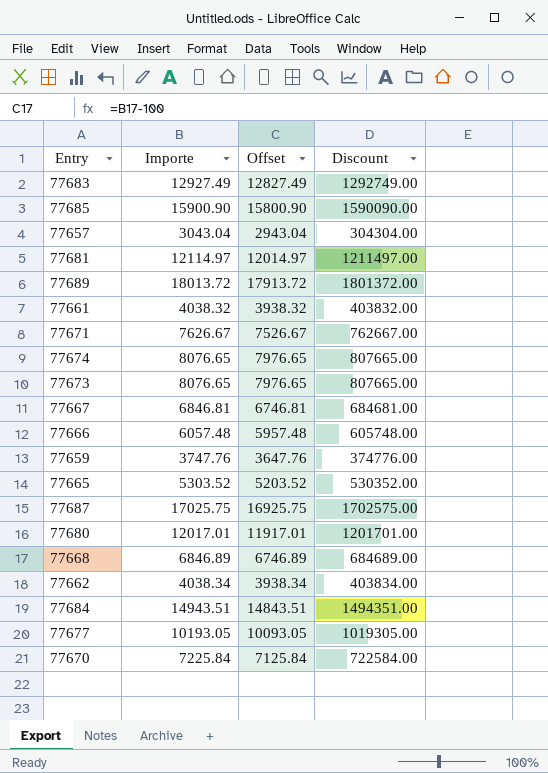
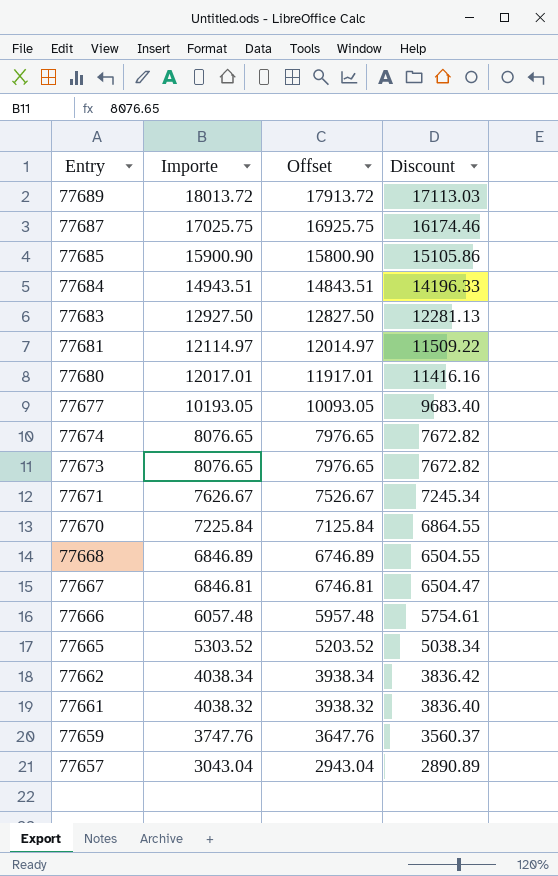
row order: none -> Entry descending
column Discount | formula: [Importe] * 100 -> [Importe] * 0.95
77683 | Importe: 12927.49 -> 12927.50
77683 | Offset: 12827.49 -> 12827.50

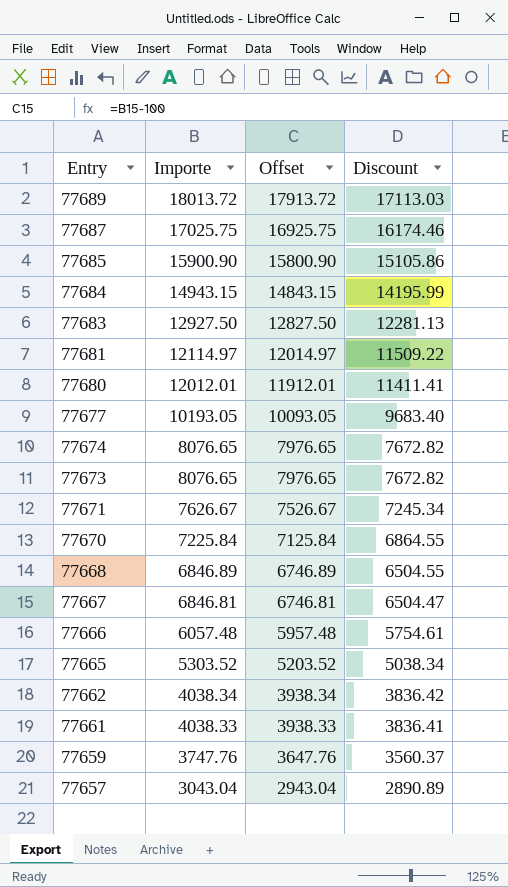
77684 | Importe: 14943.51 -> 14943.15
77684 | Offset: 14843.51 -> 14843.15
77684 | Discount: 14196.33 -> 14195.99
77680 | Importe: 12017.01 -> 12012.01
77680 | Offset: 11917.01 -> 11912.01
77680 | Discount: 11416.16 -> 11411.41
77661 | Importe: 4038.32 -> 4038.33
77661 | Offset: 3938.32 -> 3938.33
77661 | Discount: 3836.40 -> 3836.41

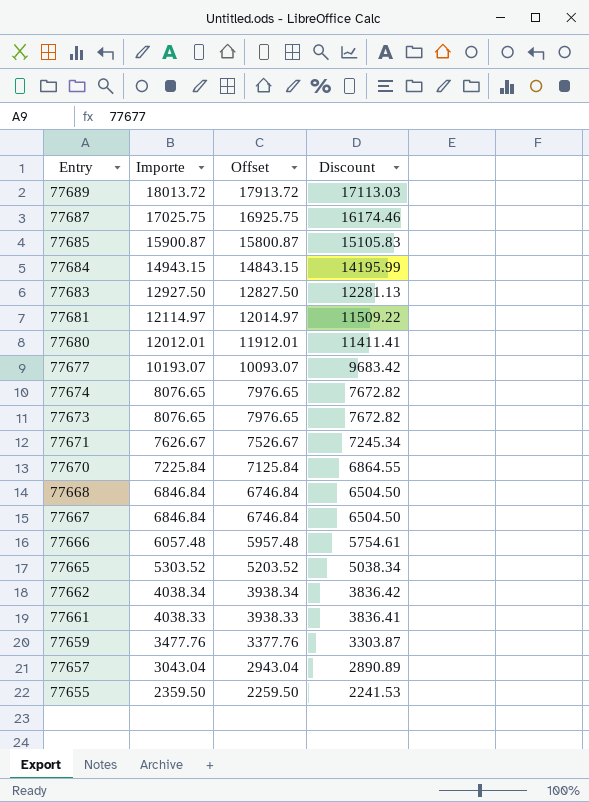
77685 | Importe: 15900.90 -> 15900.87
77685 | Offset: 15800.90 -> 15800.87
77685 | Discount: 15105.86 -> 15105.83
77677 | Importe: 10193.05 -> 10193.07
77677 | Offset: 10093.05 -> 10093.07
77677 | Discount: 9683.40 -> 9683.42
77668 | Importe: 6846.89 -> 6846.84
77668 | Offset: 6746.89 -> 6746.84
77668 | Discount: 6504.55 -> 6504.50
77667 | Importe: 6846.81 -> 6846.84
77667 | Offset: 6746.81 -> 6746.84
77667 | Discount: 6504.47 -> 6504.50
77659 | Importe: 3747.76 -> 3477.76
77659 | Offset: 3647.76 -> 3377.76
77659 | Discount: 3560.37 -> 3303.87
row 77655: none -> 2359.50 | 2259.50 | 2241.53

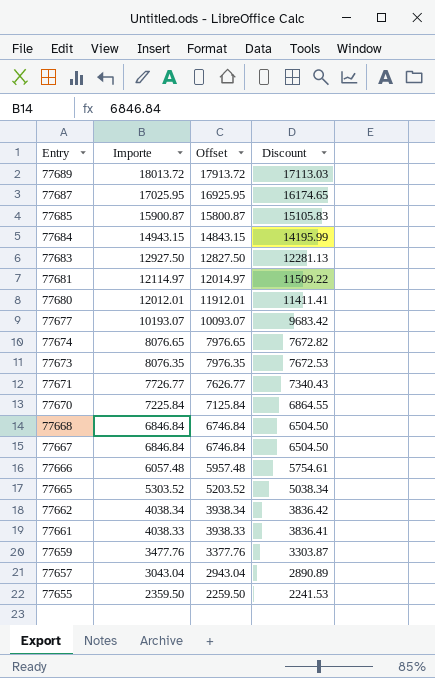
77687 | Importe: 17025.75 -> 17025.95
77687 | Offset: 16925.75 -> 16925.95
77687 | Discount: 16174.46 -> 16174.65
77673 | Importe: 8076.65 -> 8076.35
77673 | Offset: 7976.65 -> 7976.35
77673 | Discount: 7672.82 -> 7672.53
77671 | Importe: 7626.67 -> 7726.77
77671 | Offset: 7526.67 -> 7626.77
77671 | Discount: 7245.34 -> 7340.43

